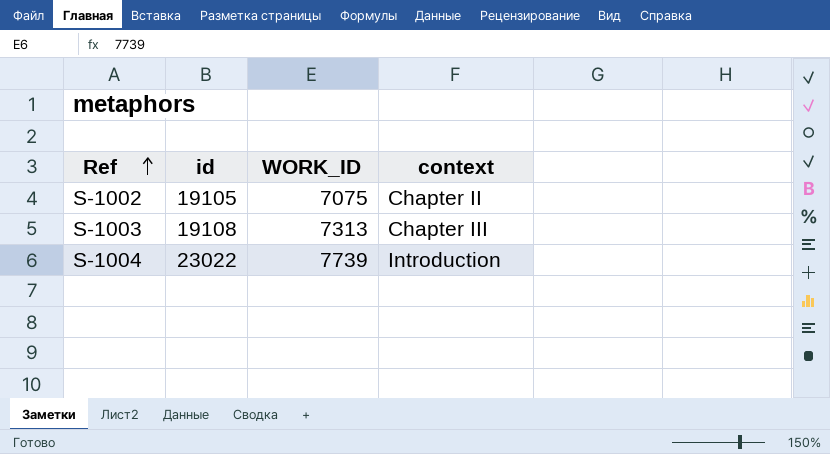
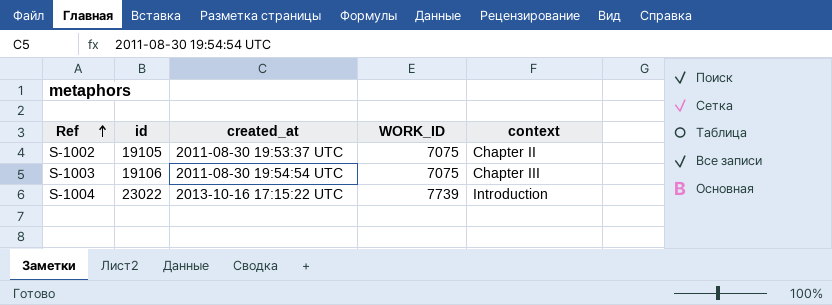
column created_at | position: none -> 3
S-1003 | id: 19108 -> 19106
S-1003 | WORK_ID: 7313 -> 7075

